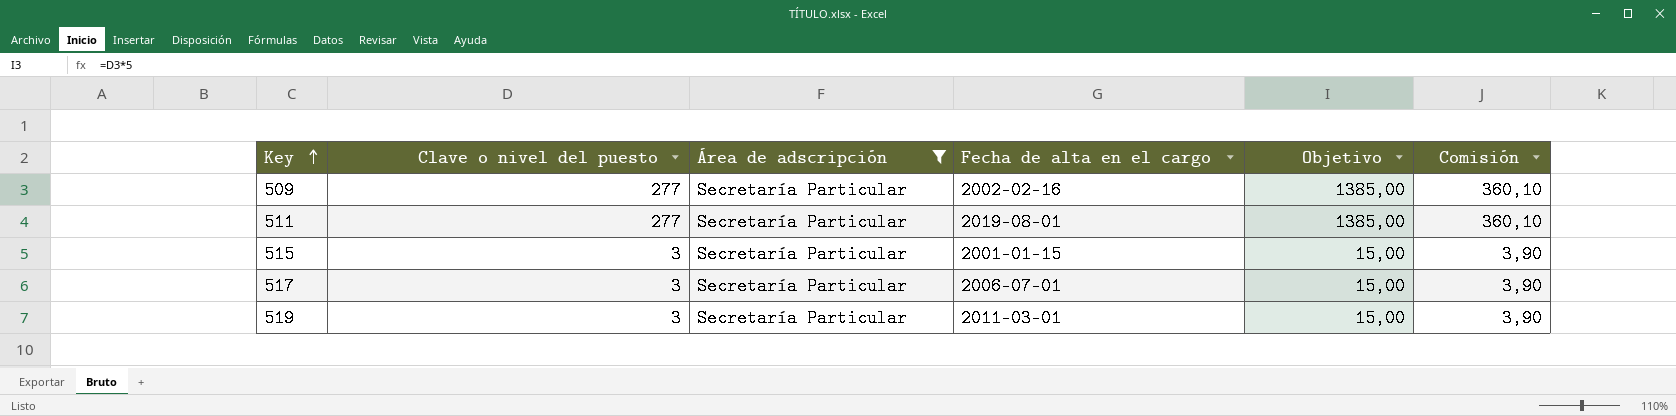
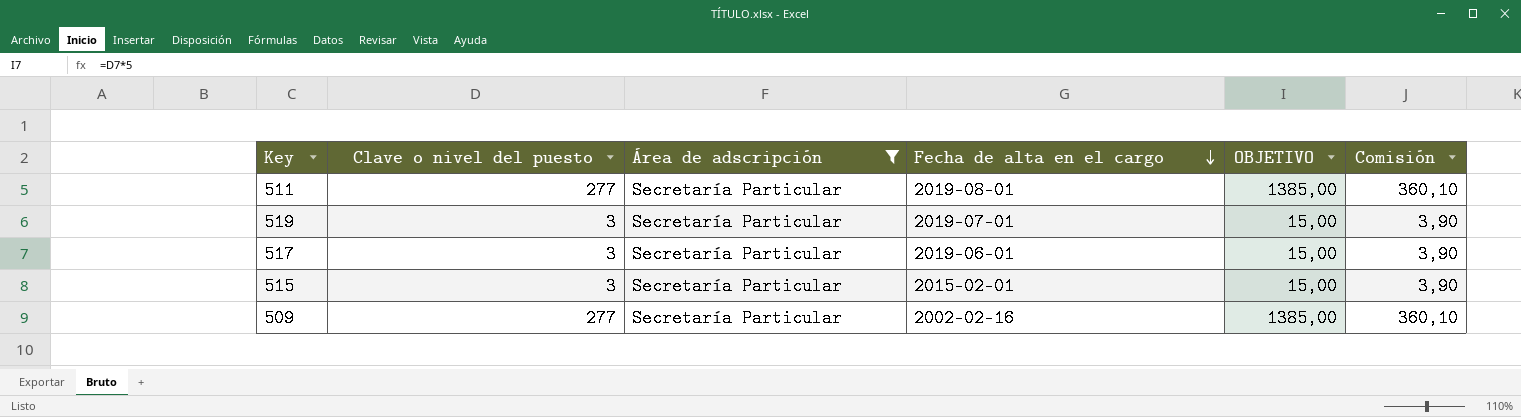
row order: Key ascending -> Fecha de alta en el cargo descending
column name: Objetivo -> OBJETIVO
519 | Fecha de alta en el cargo: 2011-03-01 -> 2019-07-01
517 | Fecha de alta en el cargo: 2006-07-01 -> 2019-06-01
515 | Fecha de alta en el cargo: 2001-01-15 -> 2015-02-01

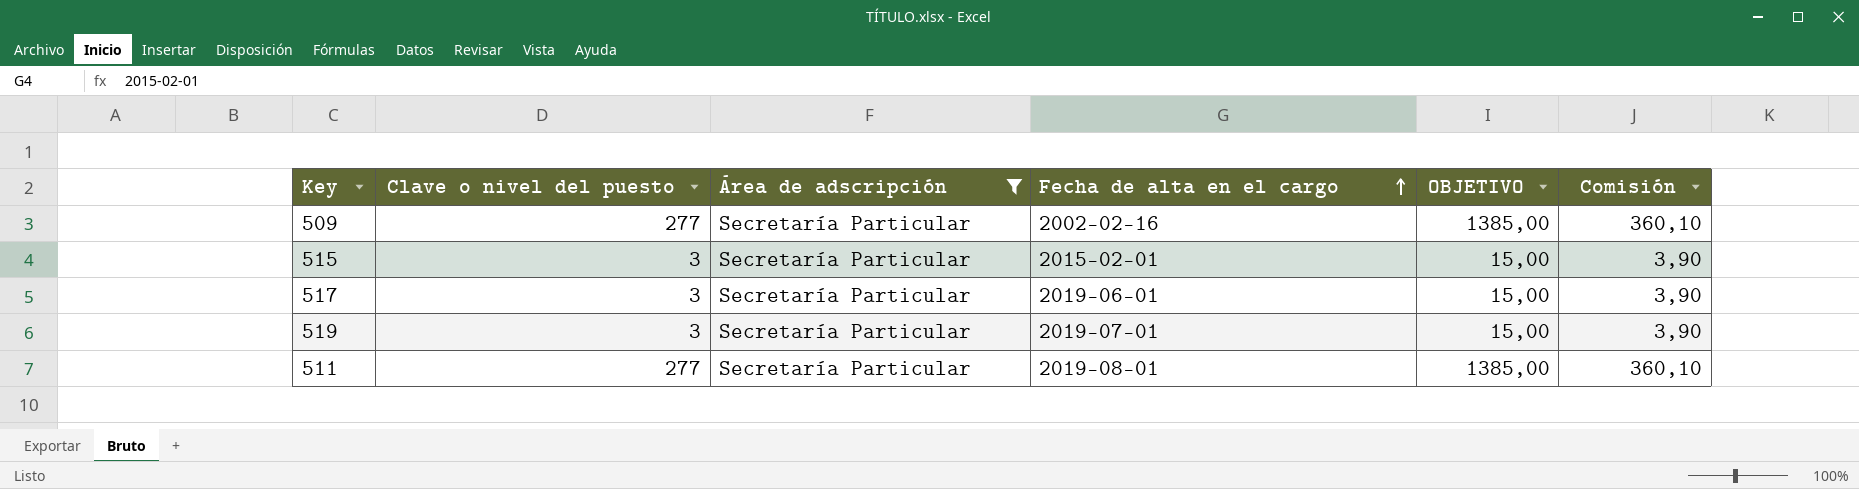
row order: Fecha de alta en el cargo descending -> Fecha de alta en el cargo ascending

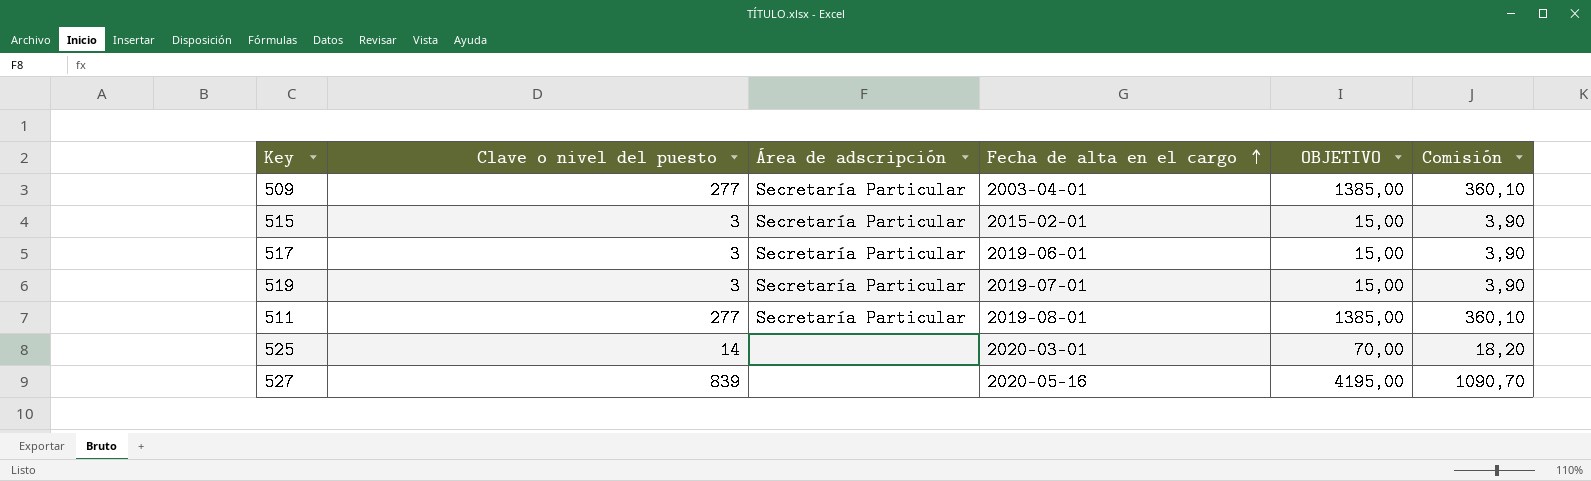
filter: Área de adscripción = Secretaría Particular -> none
509 | Fecha de alta en el cargo: 2002-02-16 -> 2003-04-01

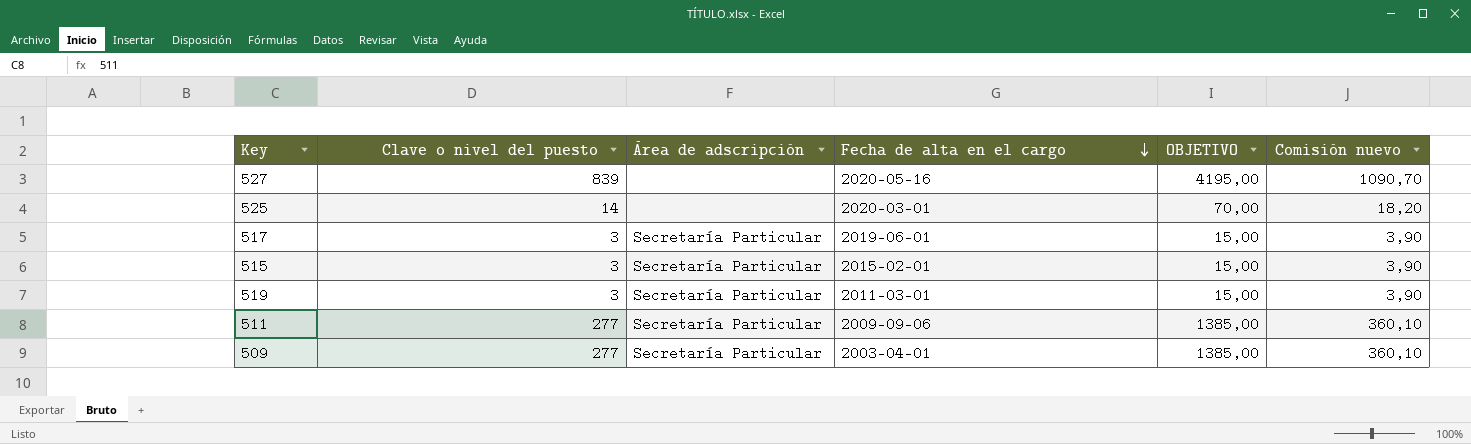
row order: Fecha de alta en el cargo ascending -> Fecha de alta en el cargo descending
column name: Comisión -> Comisión nuevo
519 | Fecha de alta en el cargo: 2019-07-01 -> 2011-03-01
511 | Fecha de alta en el cargo: 2019-08-01 -> 2009-09-06

